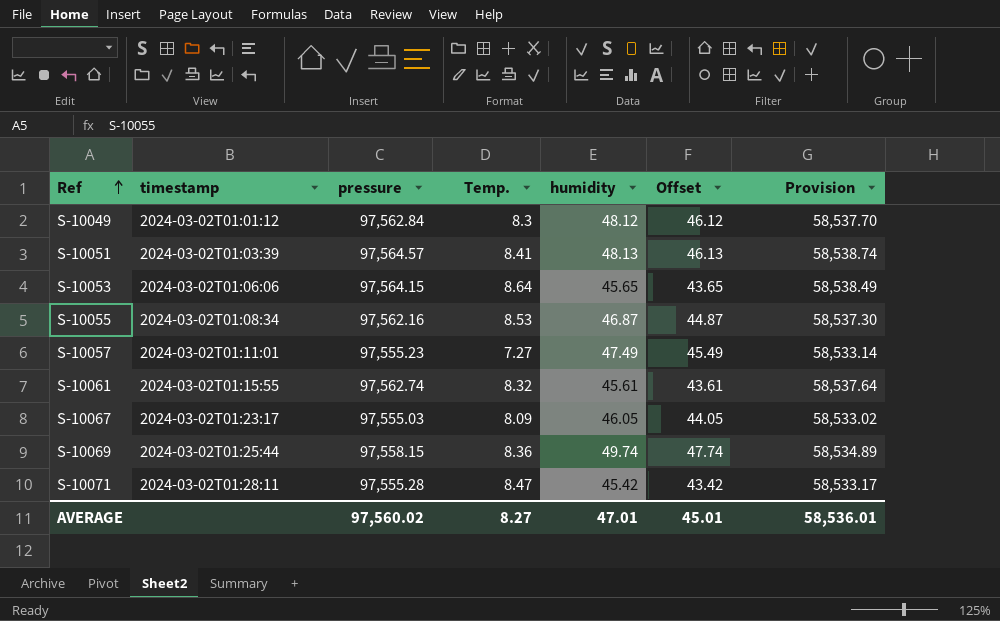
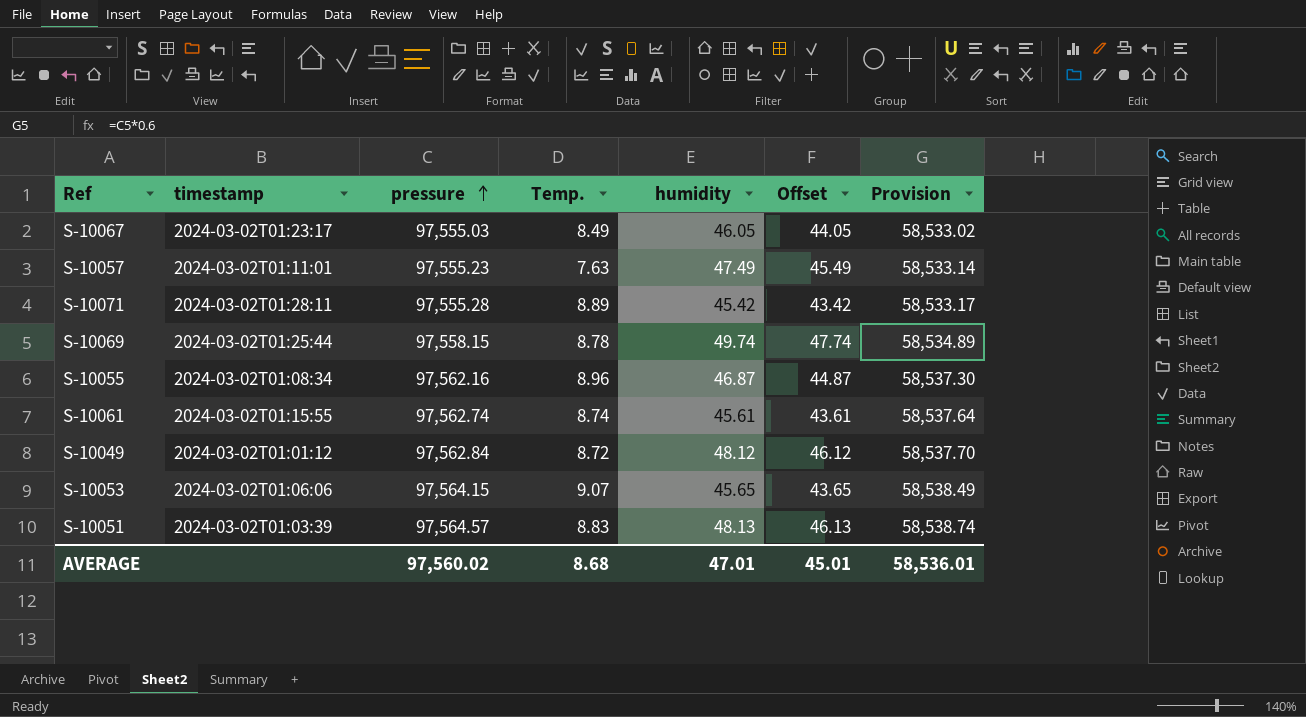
row order: Ref ascending -> pressure ascending
S-10067 | Temp.: 8.09 -> 8.49
S-10057 | Temp.: 7.27 -> 7.63
S-10071 | Temp.: 8.47 -> 8.89
S-10069 | Temp.: 8.36 -> 8.78
S-10055 | Temp.: 8.53 -> 8.96
S-10061 | Temp.: 8.32 -> 8.74
S-10049 | Temp.: 8.3 -> 8.72
S-10053 | Temp.: 8.64 -> 9.07
S-10051 | Temp.: 8.41 -> 8.83
AVERAGE | Temp.: 8.27 -> 8.68

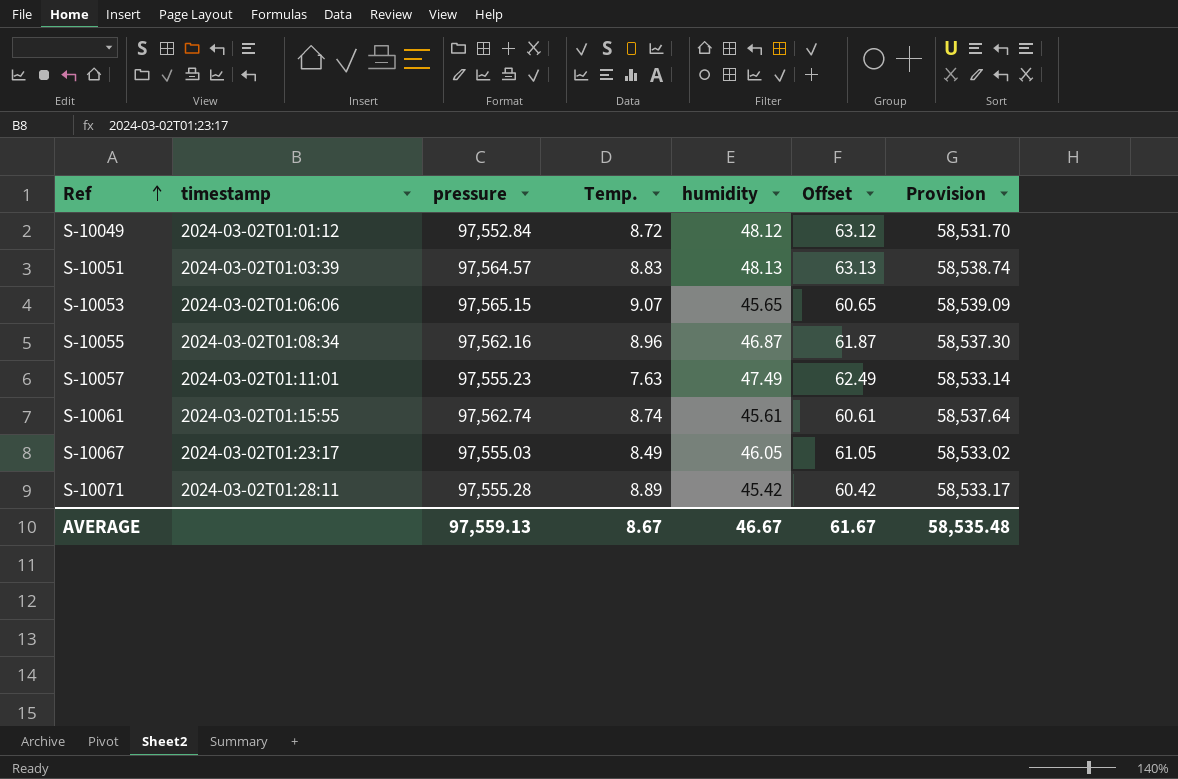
row order: pressure ascending -> Ref ascending
column Offset | formula: [humidity] - 2 -> [humidity] + 15
row S-10069: 2024-03-02T01:25:44 | 97,558.15 | 8.78 | 49.74 | 47.74 | 58,534.89 -> none
S-10049 | pressure: 97,562.84 -> 97,552.84
S-10049 | Provision: 58,537.70 -> 58,531.70
S-10053 | pressure: 97,564.15 -> 97,565.15
S-10053 | Provision: 58,538.49 -> 58,539.09
AVERAGE | pressure: 97,560.02 -> 97,559.13
AVERAGE | Temp.: 8.68 -> 8.67
AVERAGE | humidity: 47.01 -> 46.67
AVERAGE | Offset: 45.01 -> 61.67
AVERAGE | Provision: 58,536.01 -> 58,535.48

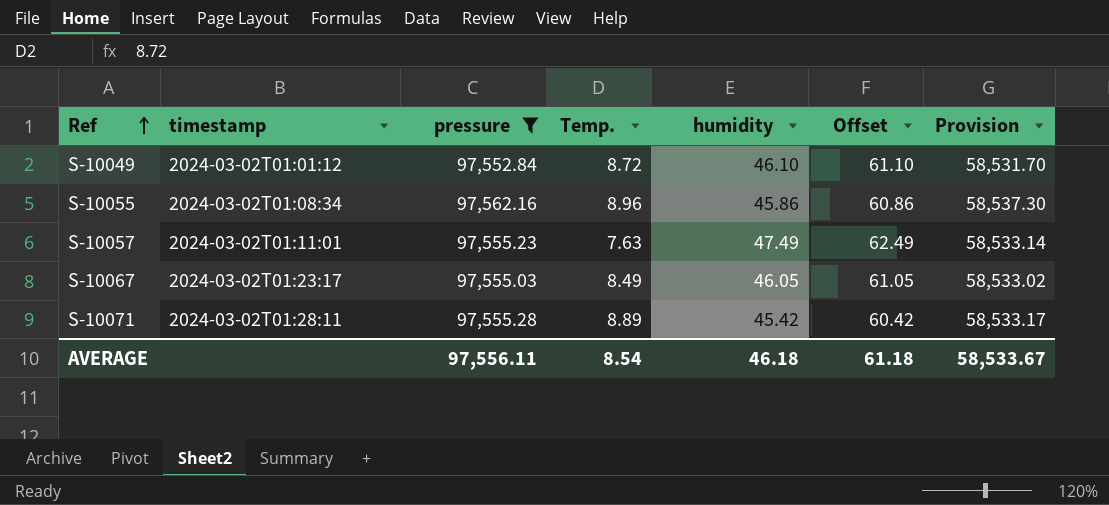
filter: none -> pressure <= 97,562.16
S-10049 | humidity: 48.12 -> 46.10
S-10049 | Offset: 63.12 -> 61.10
S-10055 | humidity: 46.87 -> 45.86
S-10055 | Offset: 61.87 -> 60.86
AVERAGE | pressure: 97,559.13 -> 97,556.11
AVERAGE | Temp.: 8.67 -> 8.54
AVERAGE | humidity: 46.67 -> 46.18
AVERAGE | Offset: 61.67 -> 61.18
AVERAGE | Provision: 58,535.48 -> 58,533.67

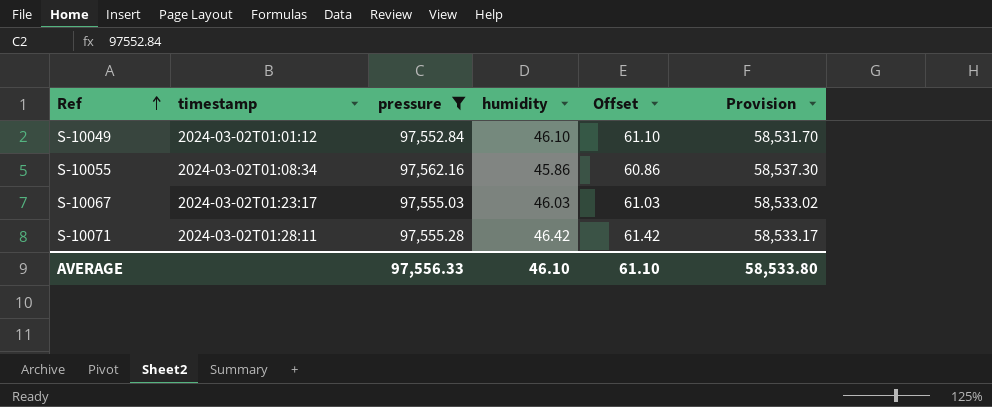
column Temp. | position: 4 -> none
row S-10057: 2024-03-02T01:11:01 | 97,555.23 | 7.63 | 47.49 | 62.49 | 58,533.14 -> none
S-10067 | humidity: 46.05 -> 46.03
S-10067 | Offset: 61.05 -> 61.03
S-10071 | humidity: 45.42 -> 46.42
S-10071 | Offset: 60.42 -> 61.42
AVERAGE | pressure: 97,556.11 -> 97,556.33
AVERAGE | humidity: 46.18 -> 46.10
AVERAGE | Offset: 61.18 -> 61.10
AVERAGE | Provision: 58,533.67 -> 58,533.80

